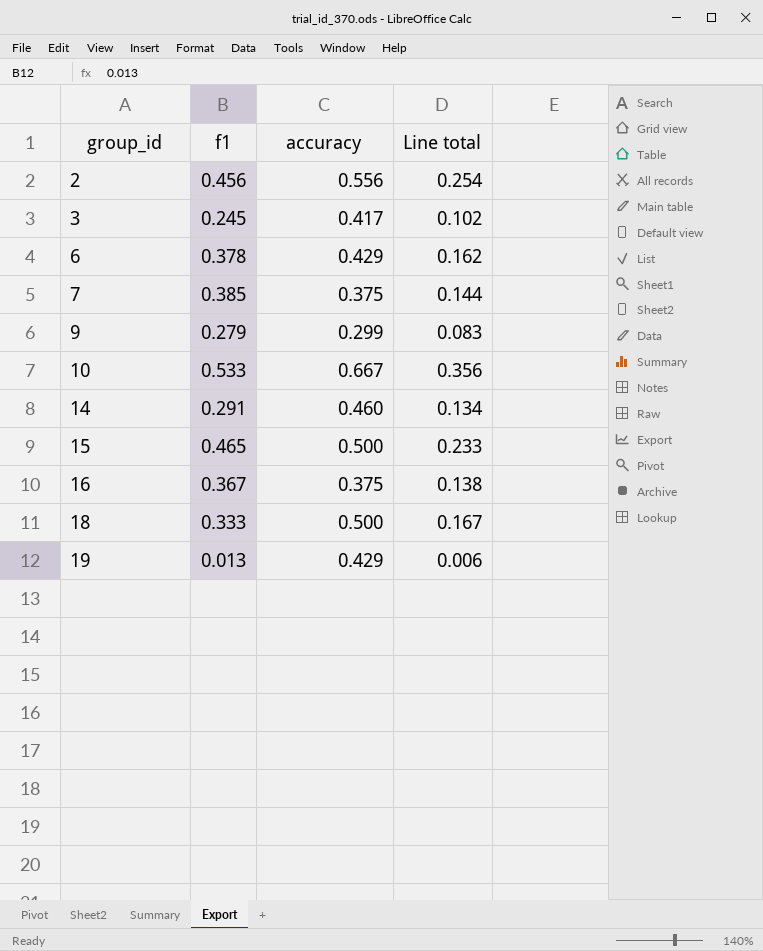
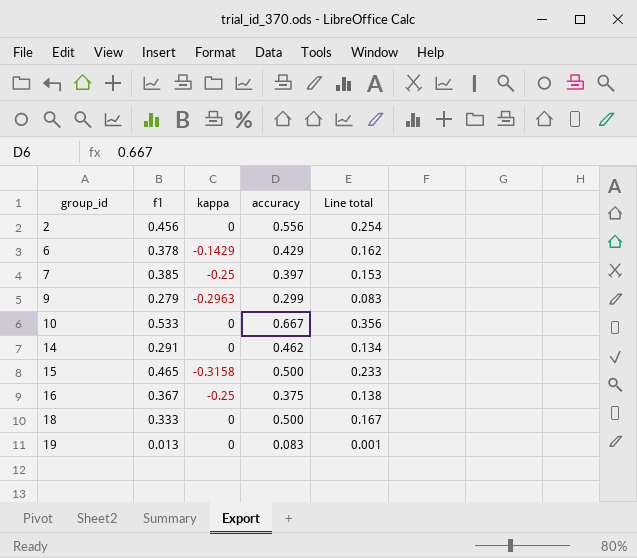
column kappa | position: none -> 3
row 3: 0.245 | 0.417 | 0.102 -> none
7 | accuracy: 0.375 -> 0.397
7 | Line total: 0.144 -> 0.153
14 | accuracy: 0.460 -> 0.462
19 | accuracy: 0.429 -> 0.083
19 | Line total: 0.006 -> 0.001

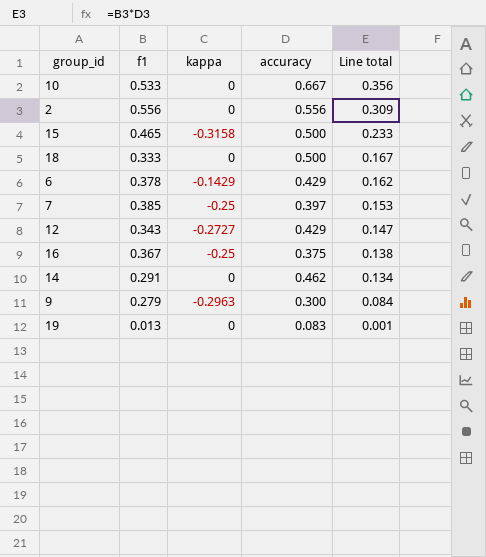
row order: group_id ascending -> Line total descending
2 | f1: 0.456 -> 0.556
2 | Line total: 0.254 -> 0.309
row 12: none -> 0.343 | -0.2727 | 0.429 | 0.147
9 | accuracy: 0.299 -> 0.300
9 | Line total: 0.083 -> 0.084

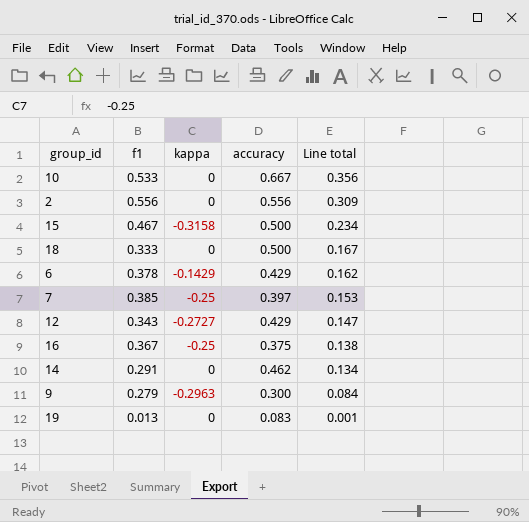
15 | f1: 0.465 -> 0.467
15 | Line total: 0.233 -> 0.234

